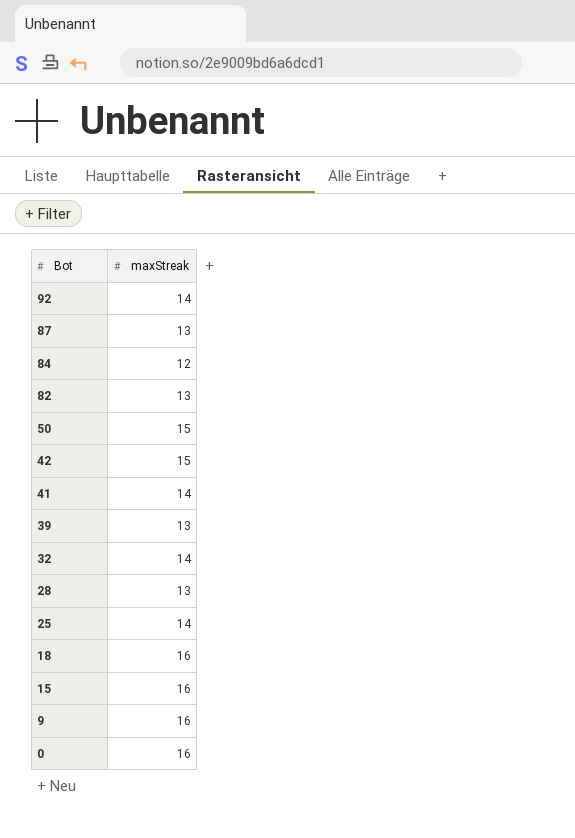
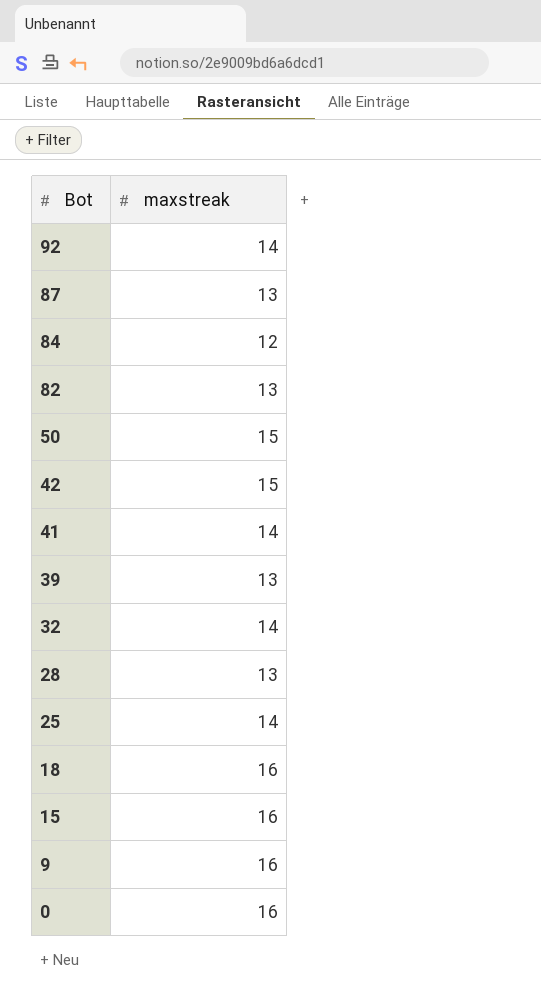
column name: maxStreak -> maxstreak

